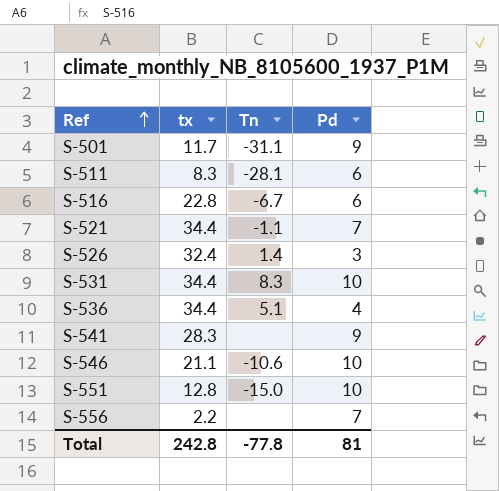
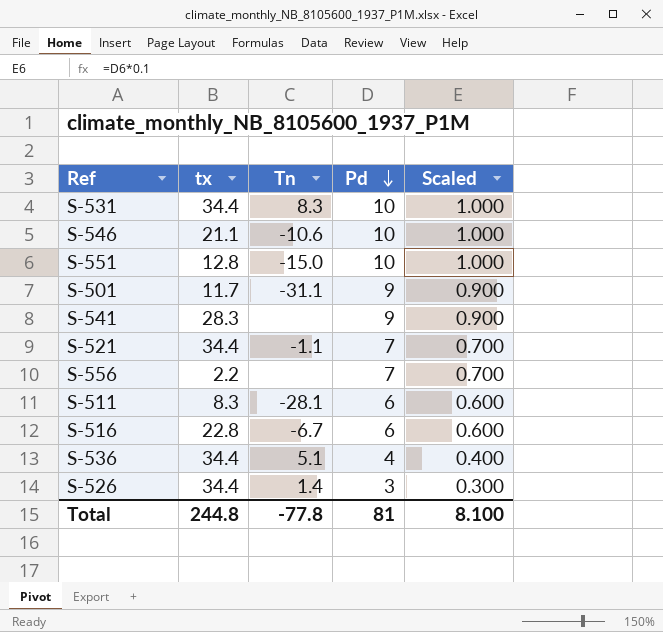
row order: Ref ascending -> Pd descending
column Scaled | formula: none -> [Pd] * 0.1
S-526 | tx: 32.4 -> 34.4
Total | tx: 242.8 -> 244.8

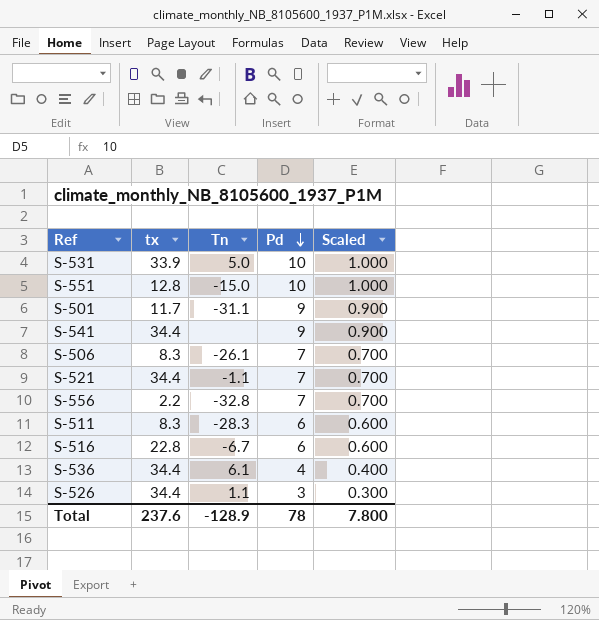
row S-546: 21.1 | -10.6 | 10 | 1.000 -> none
S-531 | tx: 34.4 -> 33.9
S-531 | Tn: 8.3 -> 5.0
S-541 | tx: 28.3 -> 34.4
row S-506: none -> 8.3 | -26.1 | 7 | 0.700
S-556 | Tn: none -> -32.8
S-511 | Tn: -28.1 -> -28.3
S-536 | Tn: 5.1 -> 6.1
S-526 | Tn: 1.4 -> 1.1
Total | tx: 244.8 -> 237.6
Total | Tn: -77.8 -> -128.9
Total | Pd: 81 -> 78
Total | Scaled: 8.100 -> 7.800

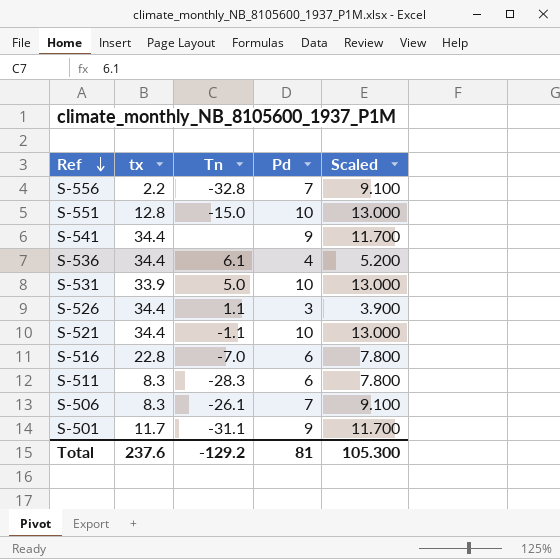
row order: Pd descending -> Ref descending
column Scaled | formula: [Pd] * 0.1 -> [Pd] * 1.3
S-521 | Pd: 7 -> 10
S-516 | Tn: -6.7 -> -7.0
Total | Tn: -128.9 -> -129.2
Total | Pd: 78 -> 81
Total | Scaled: 7.800 -> 105.300

